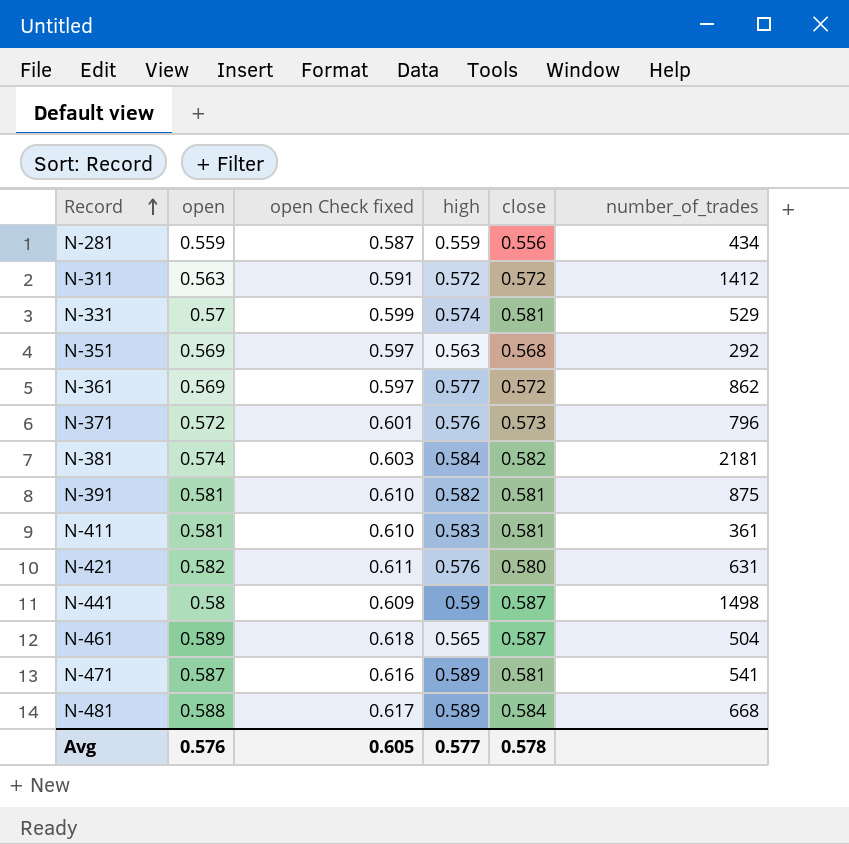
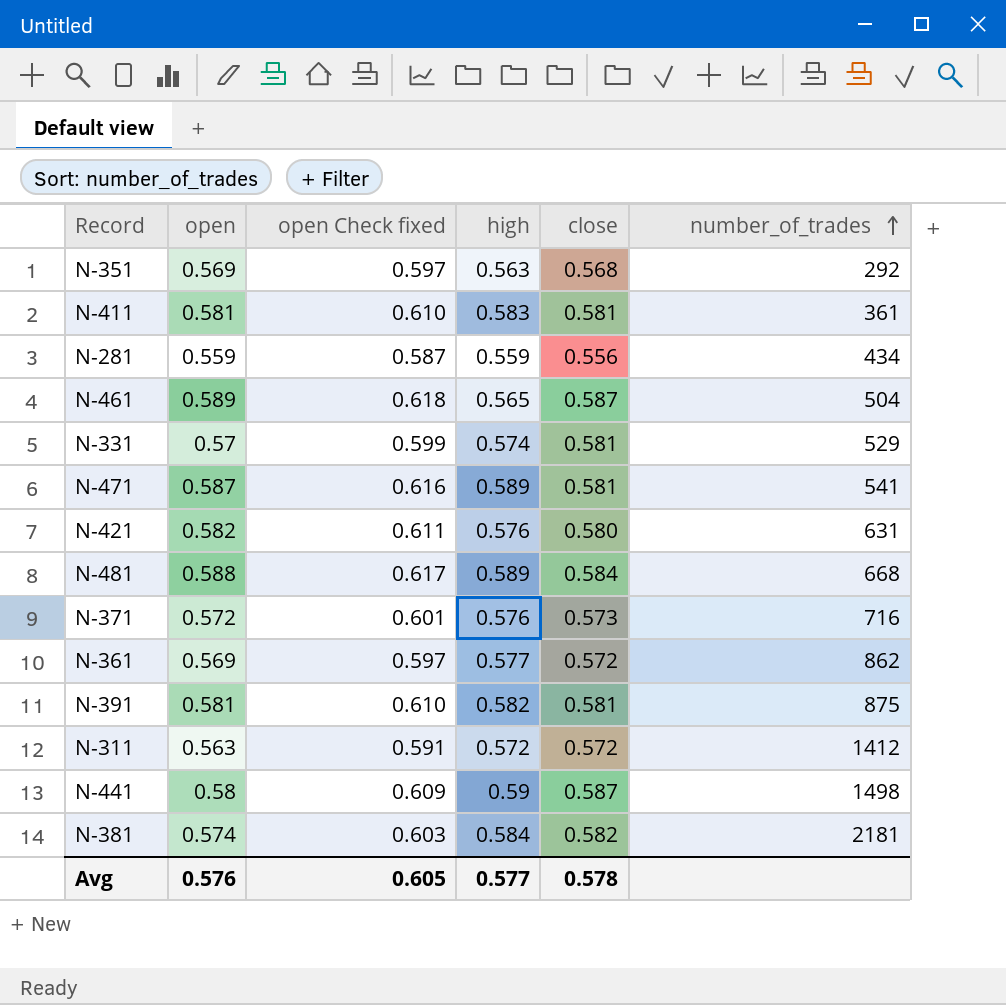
row order: Record ascending -> number_of_trades ascending
N-371 | number_of_trades: 796 -> 716

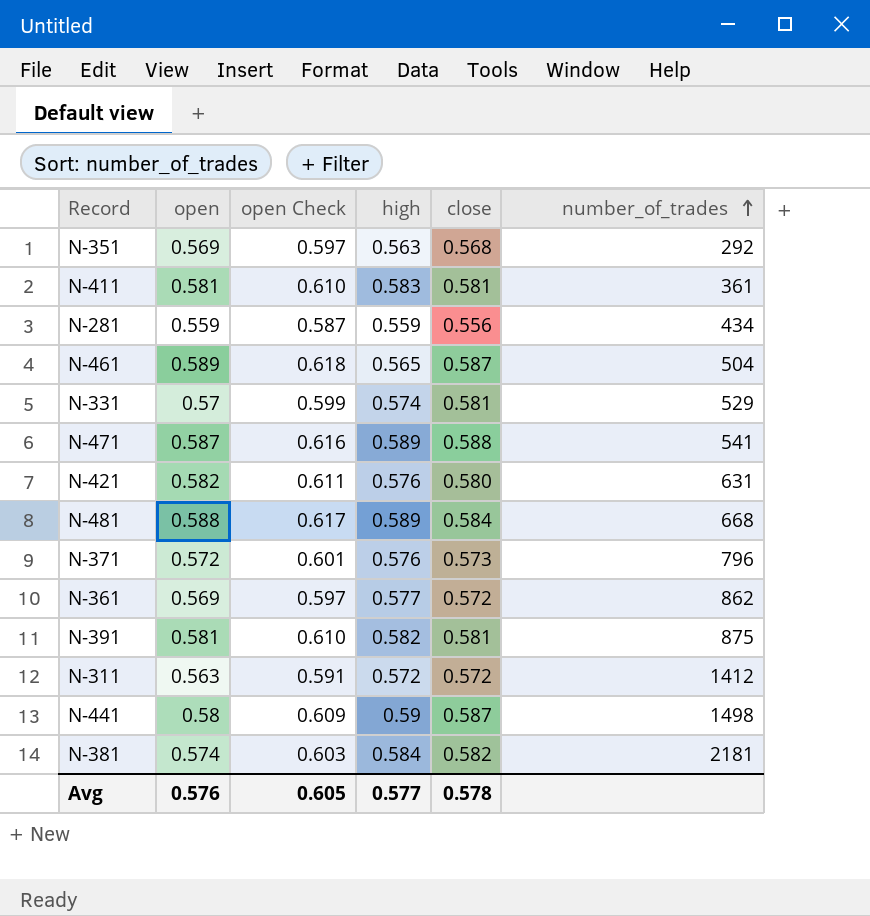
column name: open Check fixed -> open Check
N-471 | close: 0.581 -> 0.588
N-371 | number_of_trades: 716 -> 796

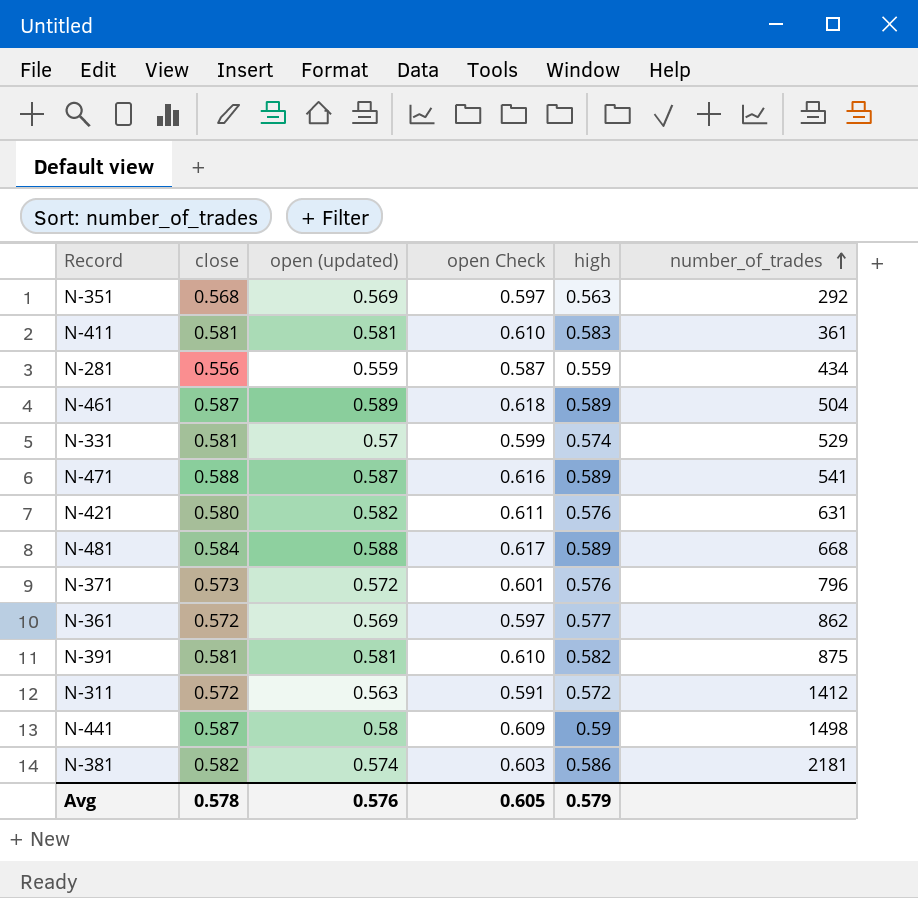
column close | position: 5 -> 2
column name: open -> open (updated)
N-461 | high: 0.565 -> 0.589
N-381 | high: 0.584 -> 0.586
Avg | high: 0.577 -> 0.579

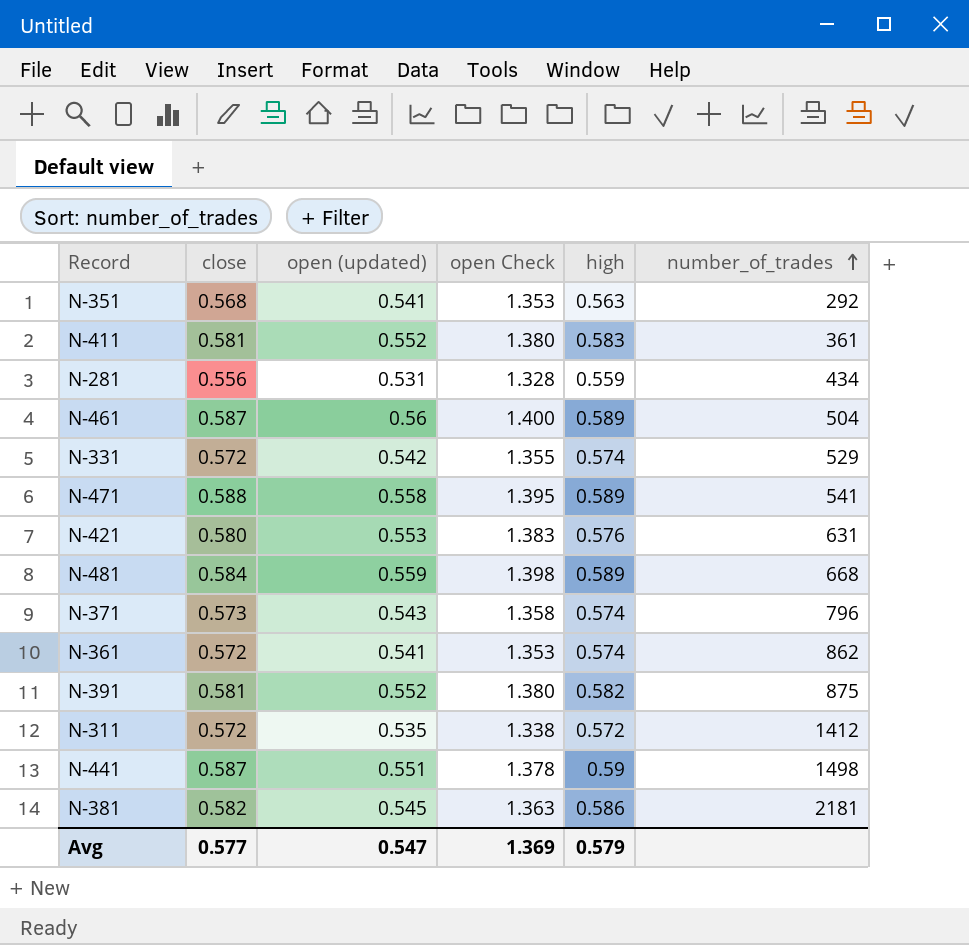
column open Check | formula: [open (updated)] * 1.05 -> [open (updated)] * 2.5
N-351 | open (updated): 0.569 -> 0.541
N-411 | open (updated): 0.581 -> 0.552
N-281 | open (updated): 0.559 -> 0.531
N-461 | open (updated): 0.589 -> 0.56
N-331 | close: 0.581 -> 0.572
N-331 | open (updated): 0.57 -> 0.542
N-471 | open (updated): 0.587 -> 0.558
N-421 | open (updated): 0.582 -> 0.553
N-481 | open (updated): 0.588 -> 0.559
N-371 | open (updated): 0.572 -> 0.543
N-371 | high: 0.576 -> 0.574
N-361 | open (updated): 0.569 -> 0.541
N-361 | high: 0.577 -> 0.574
N-391 | open (updated): 0.581 -> 0.552
N-311 | open (updated): 0.563 -> 0.535
N-441 | open (updated): 0.58 -> 0.551
N-381 | open (updated): 0.574 -> 0.545
Avg | close: 0.578 -> 0.577
Avg | open (updated): 0.576 -> 0.547
Avg | open Check: 0.605 -> 1.369

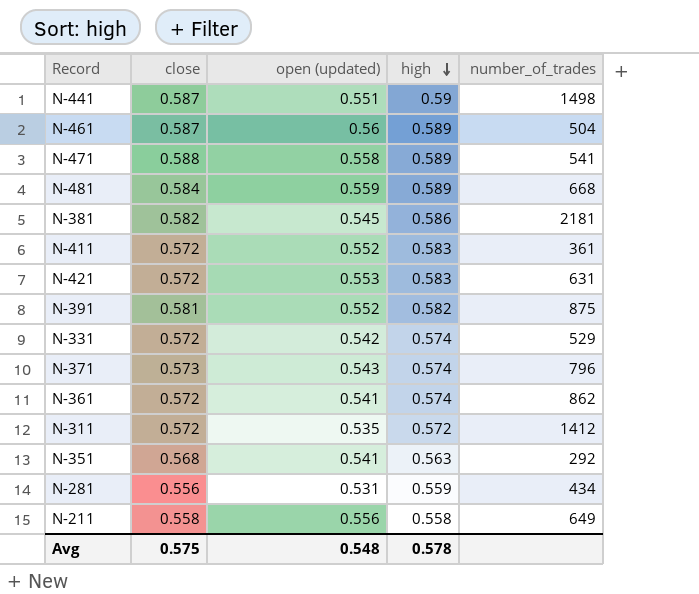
row order: number_of_trades ascending -> high descending
column open Check | formula: [open (updated)] * 2.5 -> none
N-411 | close: 0.581 -> 0.572
N-421 | close: 0.580 -> 0.572
N-421 | high: 0.576 -> 0.583
row N-211: none -> 0.558 | 0.556 | 0.558 | 649
Avg | close: 0.577 -> 0.575
Avg | open (updated): 0.547 -> 0.548
Avg | high: 0.579 -> 0.578

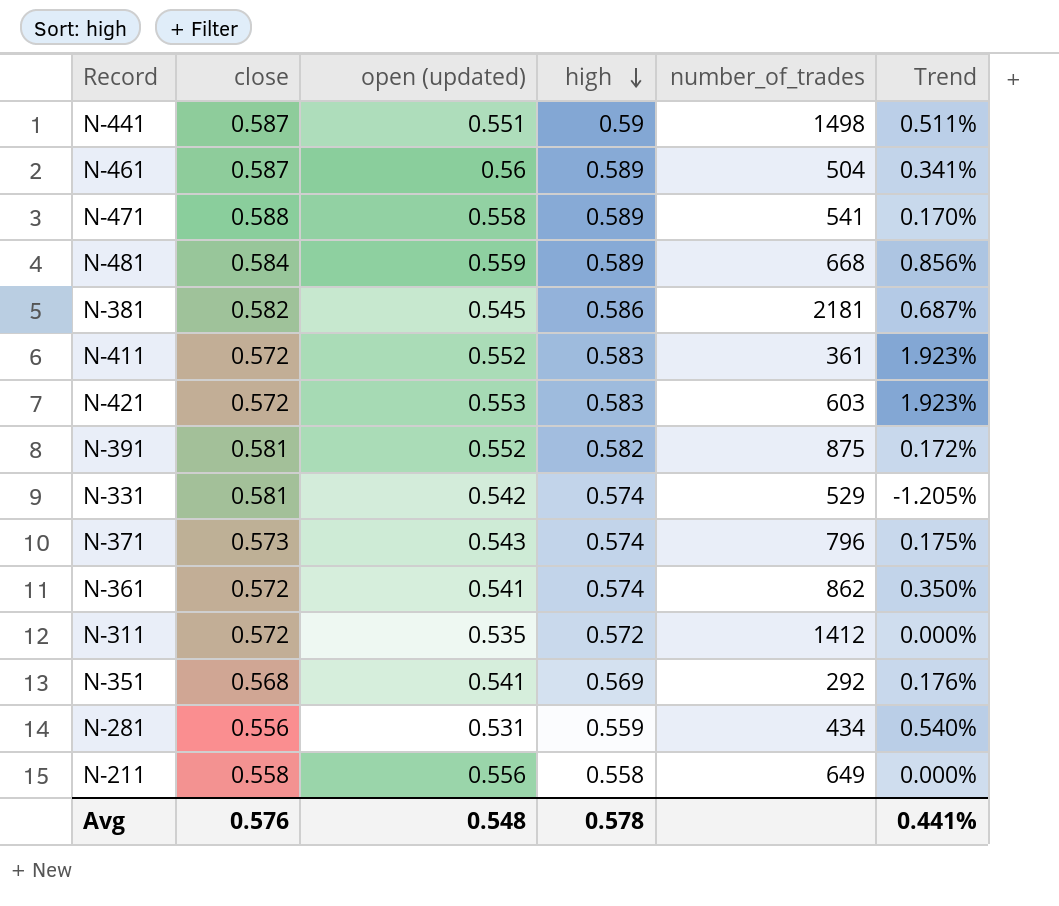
column Trend | formula: none -> ([high] - [close]) / [close]
N-421 | number_of_trades: 631 -> 603
N-331 | close: 0.572 -> 0.581
N-351 | high: 0.563 -> 0.569
Avg | close: 0.575 -> 0.576

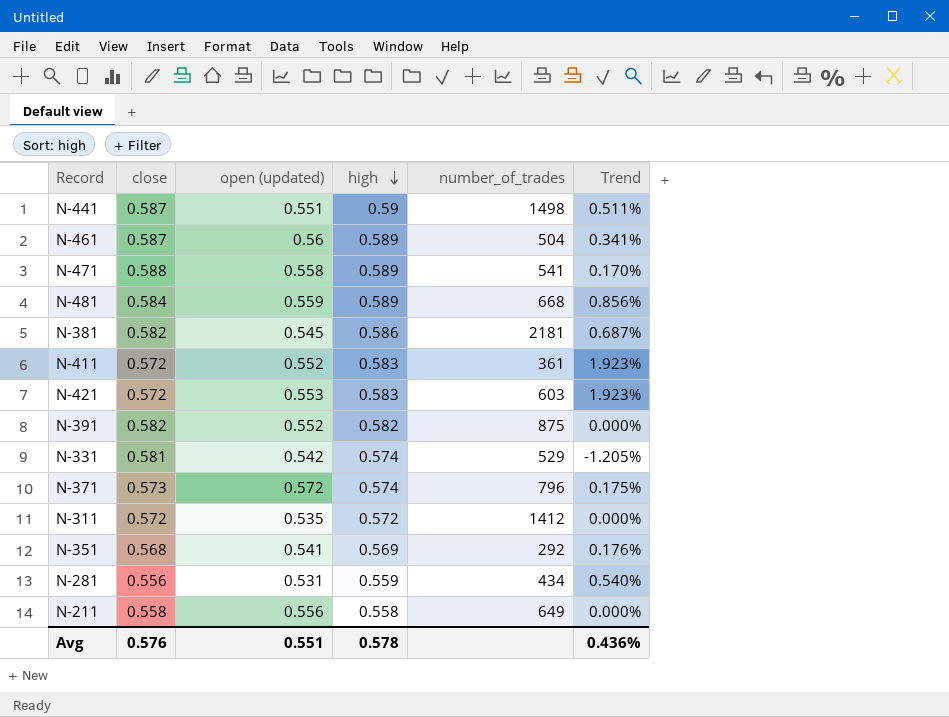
row N-361: 0.572 | 0.541 | 0.574 | 862 | 0.350% -> none
N-391 | close: 0.581 -> 0.582
N-391 | Trend: 0.172% -> 0.000%
N-371 | open (updated): 0.543 -> 0.572
Avg | open (updated): 0.548 -> 0.551
Avg | Trend: 0.441% -> 0.436%

